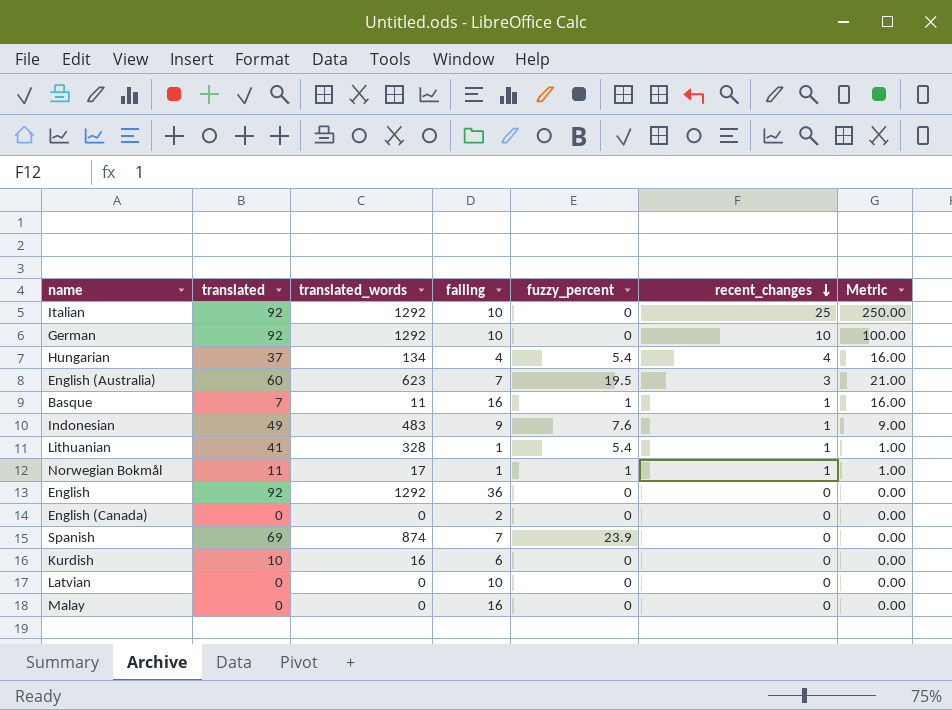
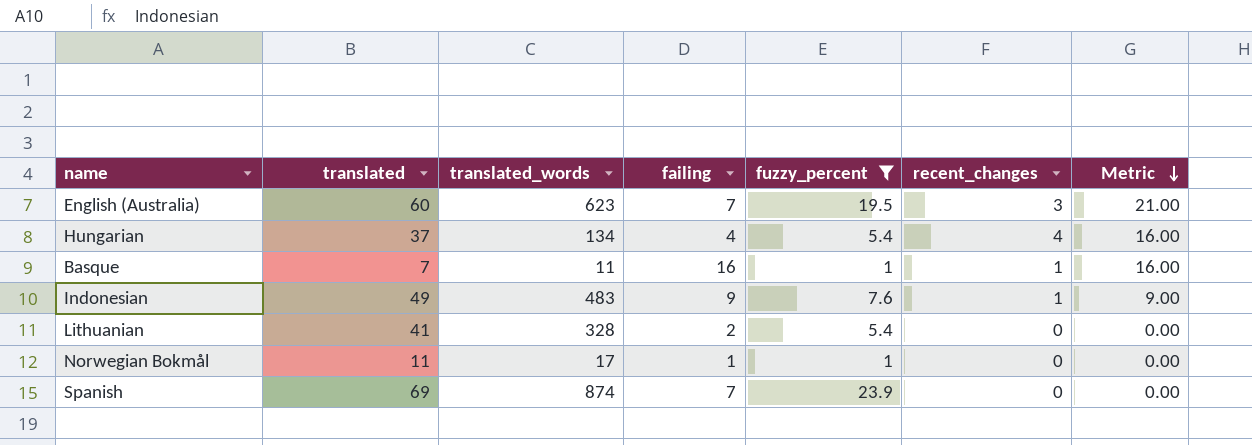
filter: none -> fuzzy_percent != 0
row order: recent_changes descending -> Metric descending
Lithuanian | failing: 1 -> 2
Lithuanian | recent_changes: 1 -> 0
Lithuanian | Metric: 1.00 -> 0.00
Norwegian Bokmål | recent_changes: 1 -> 0
Norwegian Bokmål | Metric: 1.00 -> 0.00

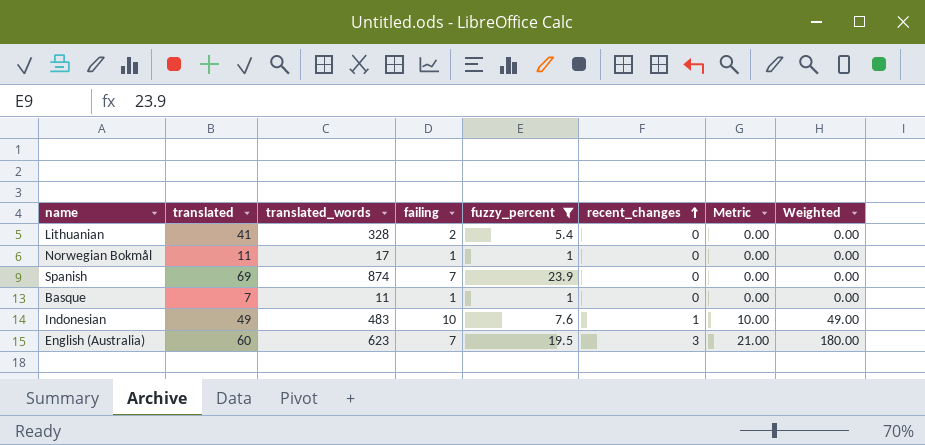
row order: Metric descending -> recent_changes ascending
column Weighted | formula: none -> [translated] * [recent_changes]
row Hungarian: 37 | 134 | 4 | 5.4 | 4 | 16.00 -> none
Basque | failing: 16 -> 1
Basque | recent_changes: 1 -> 0
Basque | Metric: 16.00 -> 0.00
Indonesian | failing: 9 -> 10
Indonesian | Metric: 9.00 -> 10.00

